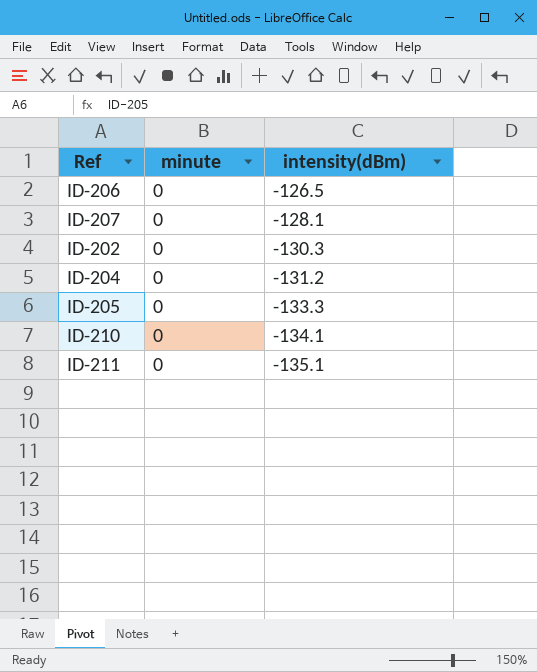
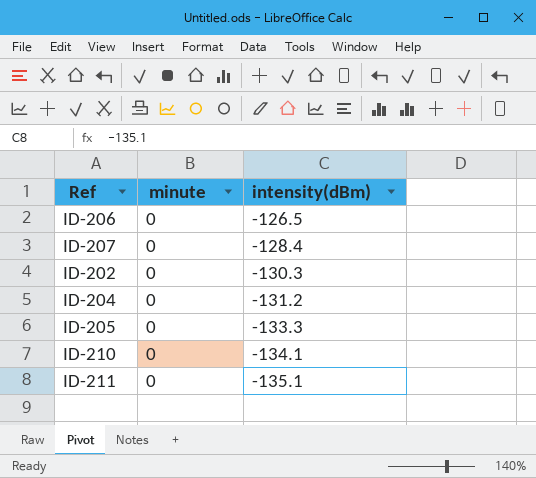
ID-207 | intensity(dBm): -128.1 -> -128.4

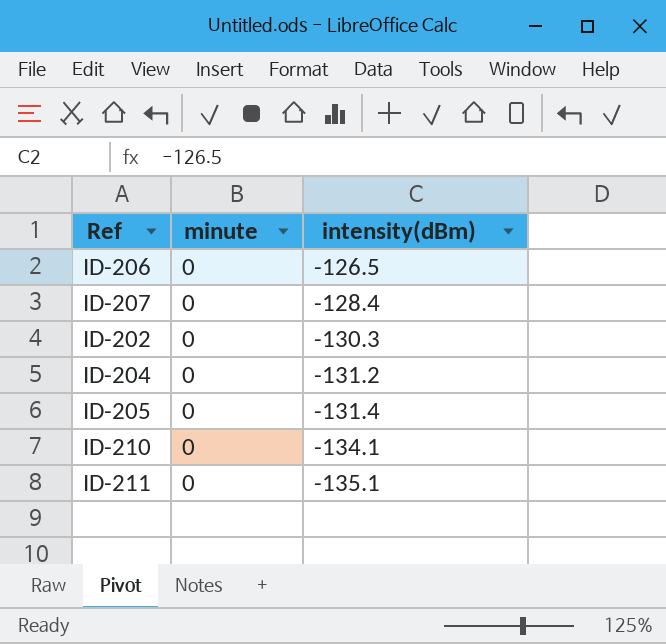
ID-205 | intensity(dBm): -133.3 -> -131.4

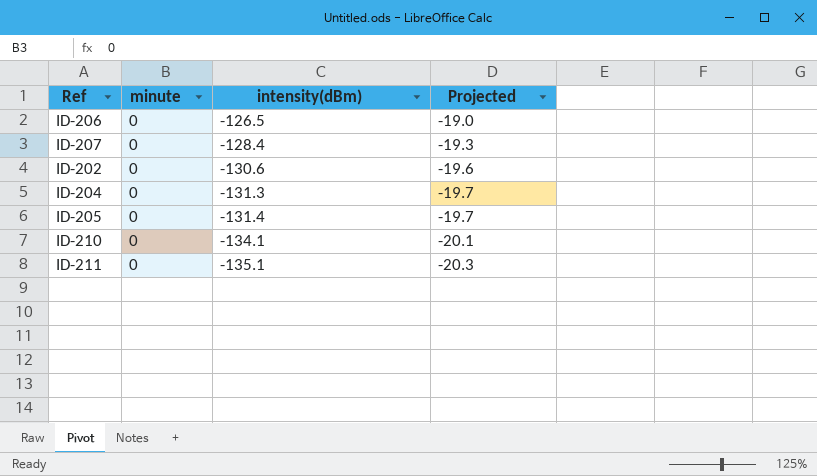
column Projected | formula: none -> [intensity(dBm)] * 0.15
ID-202 | intensity(dBm): -130.3 -> -130.6
ID-204 | intensity(dBm): -131.2 -> -131.3

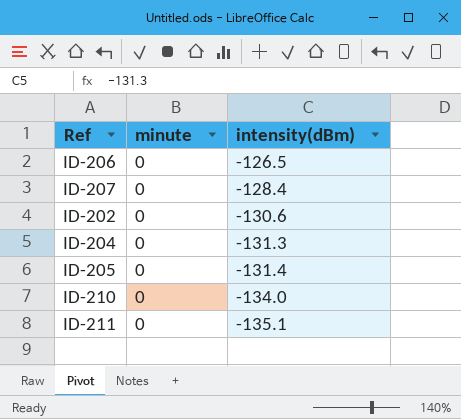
column Projected | formula: [intensity(dBm)] * 0.15 -> none
ID-210 | intensity(dBm): -134.1 -> -134.0

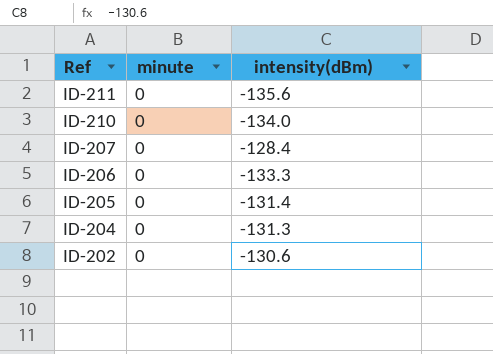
row order: intensity(dBm) descending -> Ref descending
ID-211 | intensity(dBm): -135.1 -> -135.6
ID-206 | intensity(dBm): -126.5 -> -133.3

